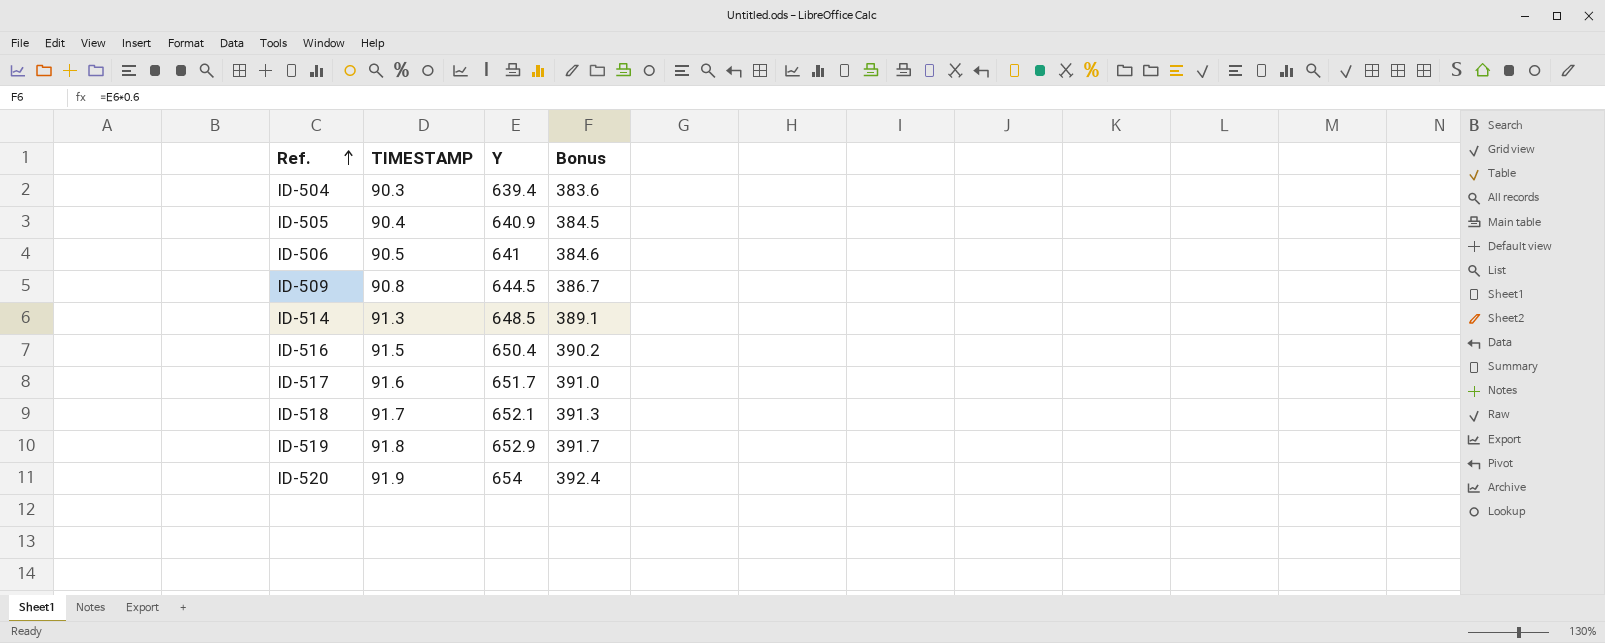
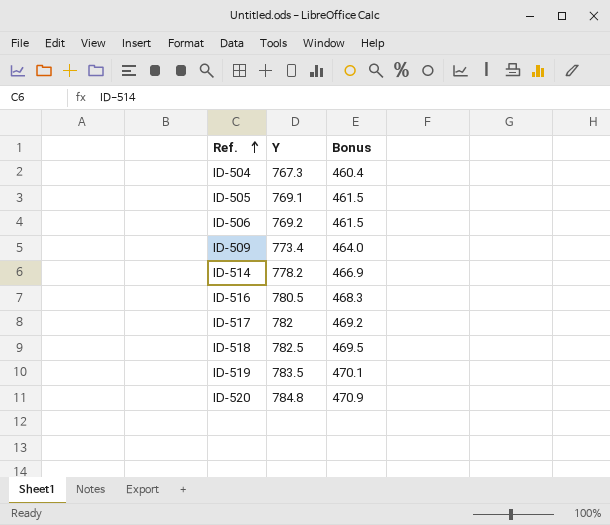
column TIMESTAMP | position: 2 -> none
ID-504 | Y: 639.4 -> 767.3
ID-504 | Bonus: 383.6 -> 460.4
ID-505 | Y: 640.9 -> 769.1
ID-505 | Bonus: 384.5 -> 461.5
ID-506 | Y: 641 -> 769.2
ID-506 | Bonus: 384.6 -> 461.5
ID-509 | Y: 644.5 -> 773.4
ID-509 | Bonus: 386.7 -> 464.0
ID-514 | Y: 648.5 -> 778.2
ID-514 | Bonus: 389.1 -> 466.9
ID-516 | Y: 650.4 -> 780.5
ID-516 | Bonus: 390.2 -> 468.3
ID-517 | Y: 651.7 -> 782
ID-517 | Bonus: 391.0 -> 469.2
ID-518 | Y: 652.1 -> 782.5
ID-518 | Bonus: 391.3 -> 469.5
ID-519 | Y: 652.9 -> 783.5
ID-519 | Bonus: 391.7 -> 470.1
ID-520 | Y: 654 -> 784.8
ID-520 | Bonus: 392.4 -> 470.9

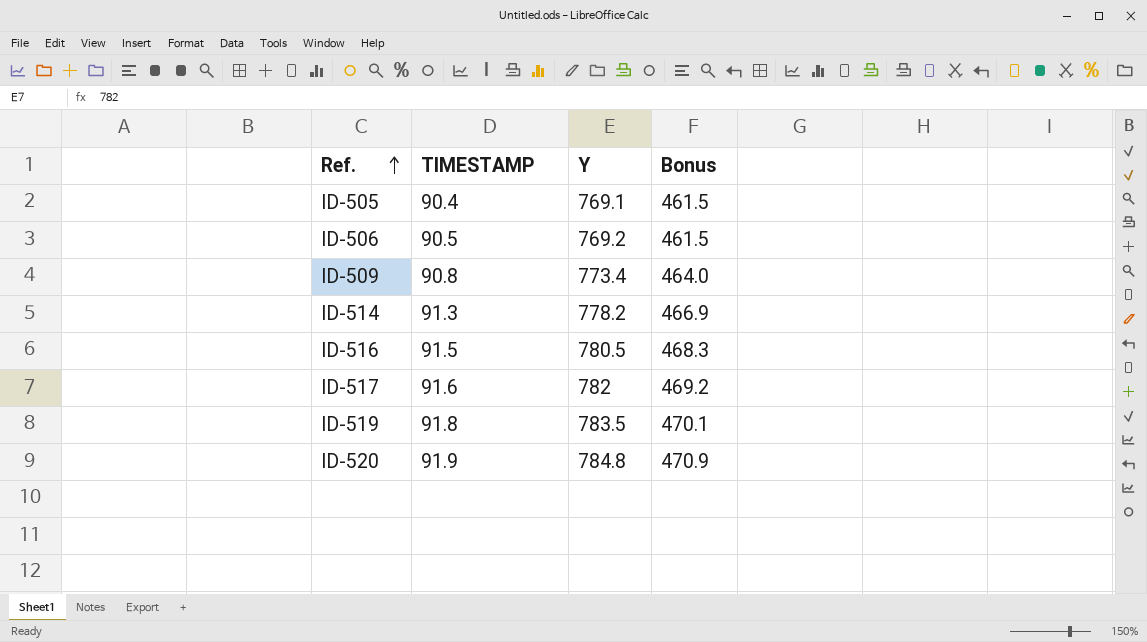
column TIMESTAMP | position: none -> 2
row ID-504: 767.3 | 460.4 -> none
row ID-518: 782.5 | 469.5 -> none

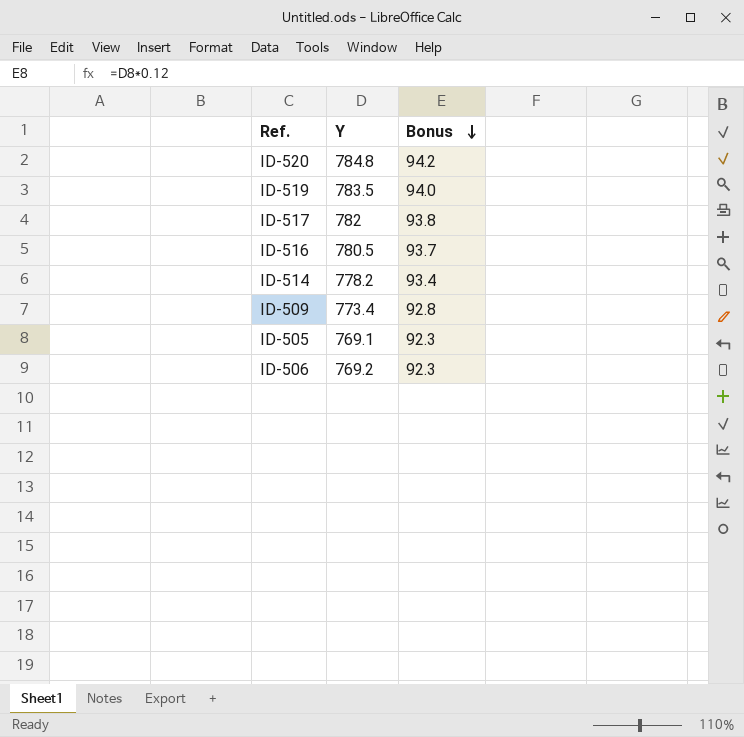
row order: Ref. ascending -> Bonus descending
column TIMESTAMP | position: 2 -> none
column Bonus | formula: [Y] * 0.6 -> [Y] * 0.12

